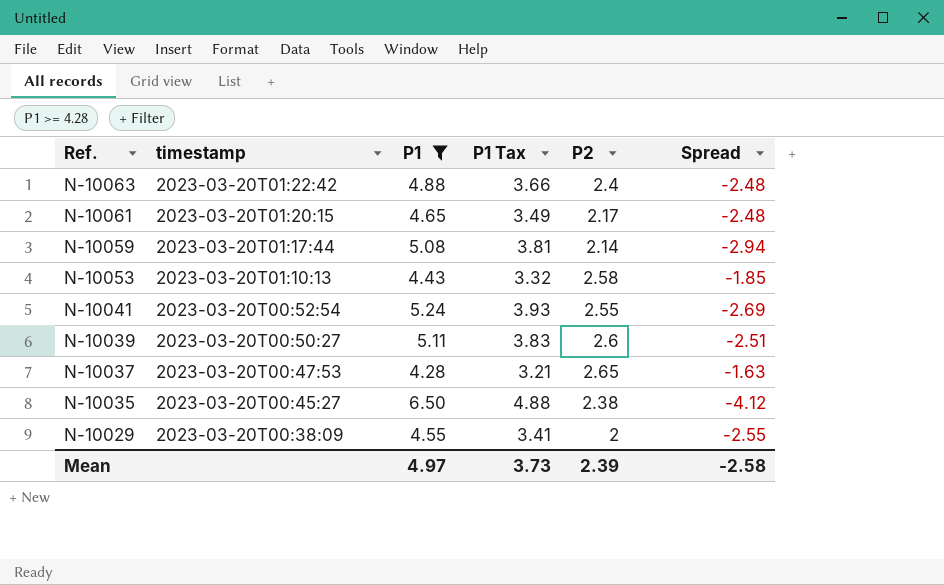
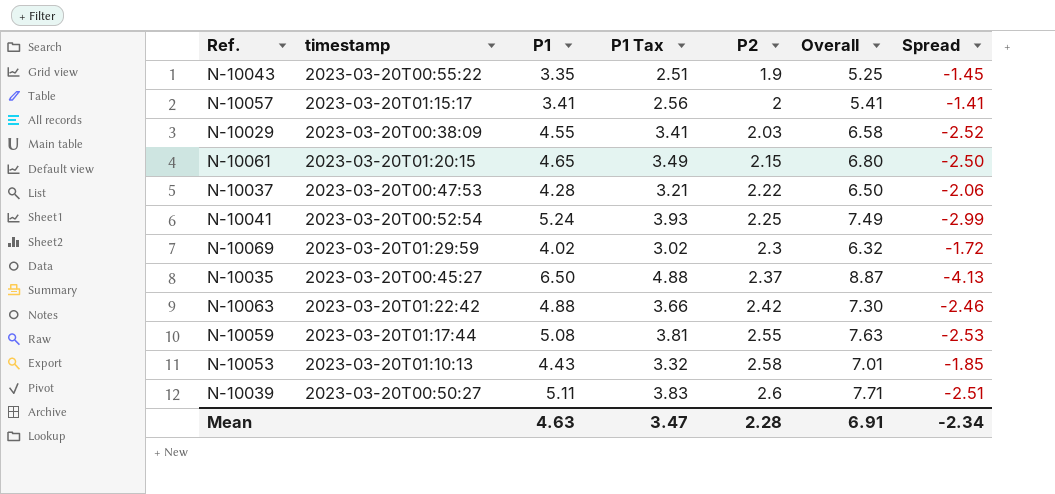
filter: P1 >= 4.28 -> none
row order: Ref. descending -> P2 ascending
column Overall | formula: none -> [P1] + [P2]
N-10029 | P2: 2 -> 2.03
N-10029 | Spread: -2.55 -> -2.52
N-10061 | P2: 2.17 -> 2.15
N-10061 | Spread: -2.48 -> -2.50
N-10037 | P2: 2.65 -> 2.22
N-10037 | Spread: -1.63 -> -2.06
N-10041 | P2: 2.55 -> 2.25
N-10041 | Spread: -2.69 -> -2.99
N-10035 | P2: 2.38 -> 2.37
N-10035 | Spread: -4.12 -> -4.13
N-10063 | P2: 2.4 -> 2.42
N-10063 | Spread: -2.48 -> -2.46
N-10059 | P2: 2.14 -> 2.55
N-10059 | Spread: -2.94 -> -2.53
Mean | P1: 4.97 -> 4.63
Mean | P1 Tax: 3.73 -> 3.47
Mean | P2: 2.39 -> 2.28
Mean | Spread: -2.58 -> -2.34

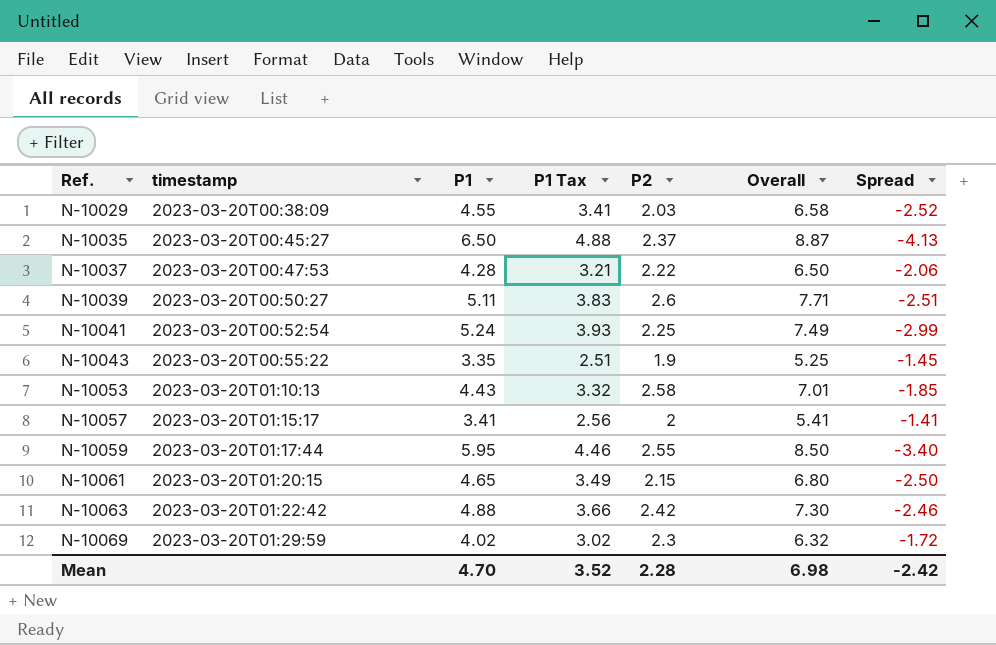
row order: P2 ascending -> Ref. ascending
N-10059 | P1: 5.08 -> 5.95
N-10059 | P1 Tax: 3.81 -> 4.46
N-10059 | Overall: 7.63 -> 8.50
N-10059 | Spread: -2.53 -> -3.40
Mean | P1: 4.63 -> 4.70
Mean | P1 Tax: 3.47 -> 3.52
Mean | Overall: 6.91 -> 6.98
Mean | Spread: -2.34 -> -2.42

